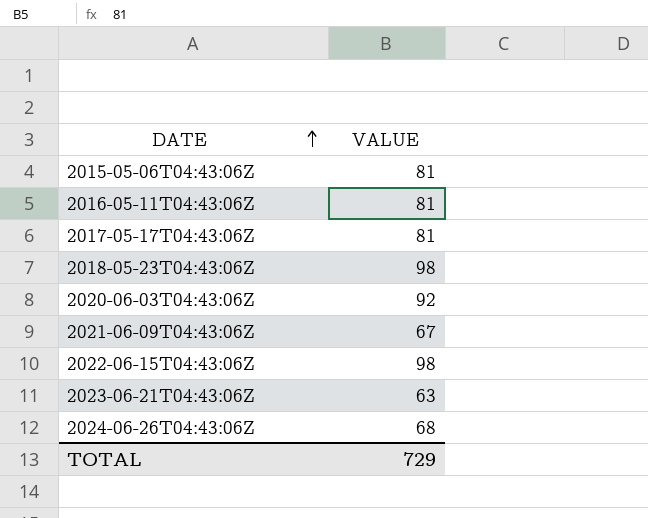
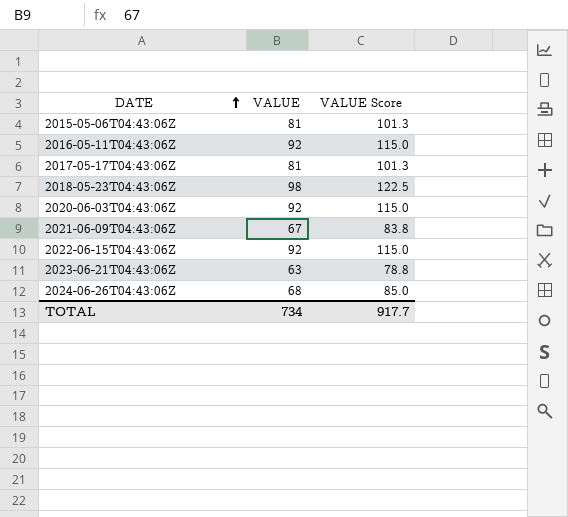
column VALUE Score | formula: none -> [VALUE] * 1.25
2016-05-11T04:43:06Z | VALUE: 81 -> 92
2022-06-15T04:43:06Z | VALUE: 98 -> 92
TOTAL | VALUE: 729 -> 734

